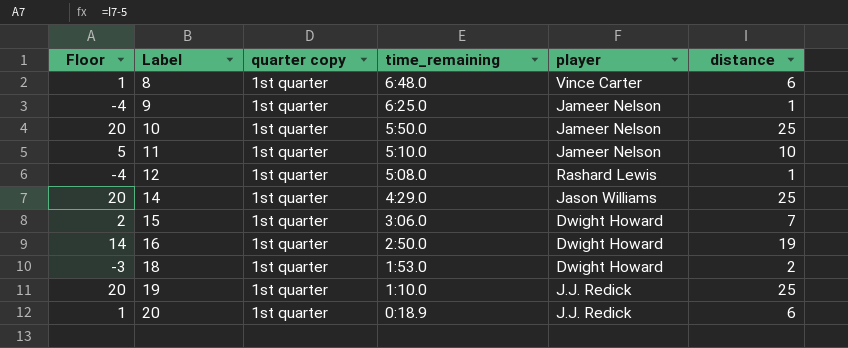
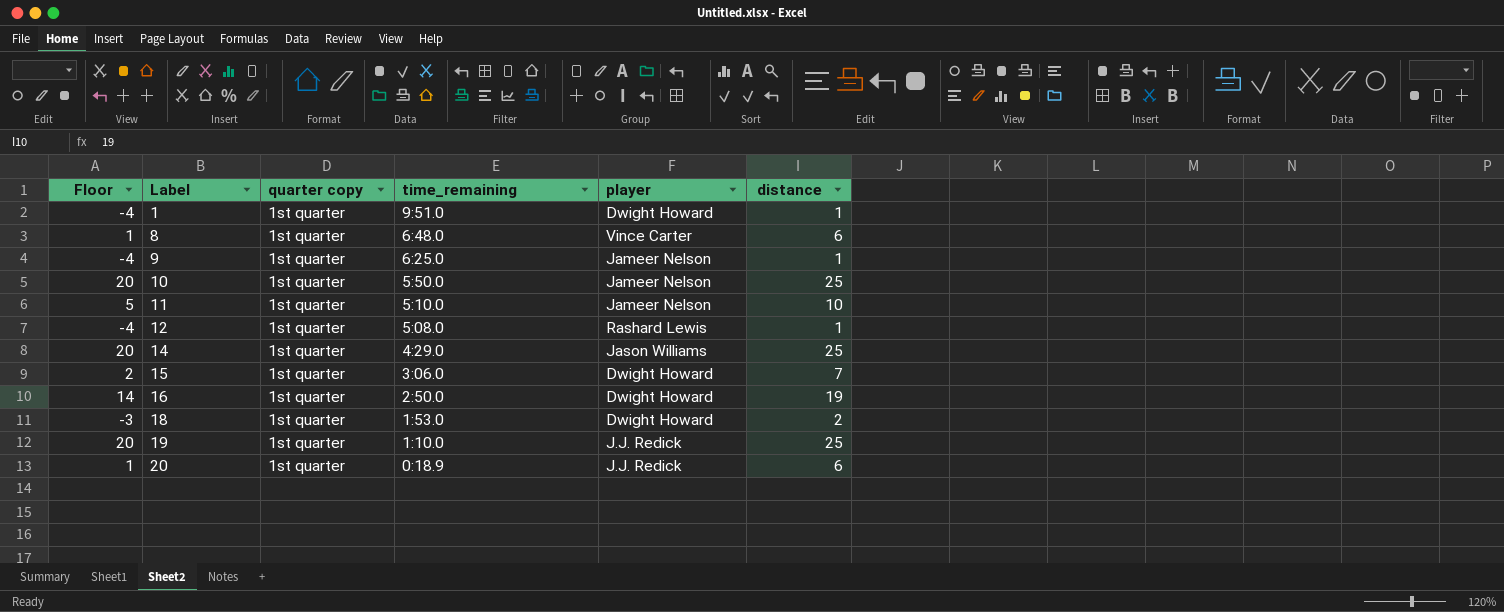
row 1: none -> -4 | 1st quarter | 9:51.0 | Dwight Howard | 1

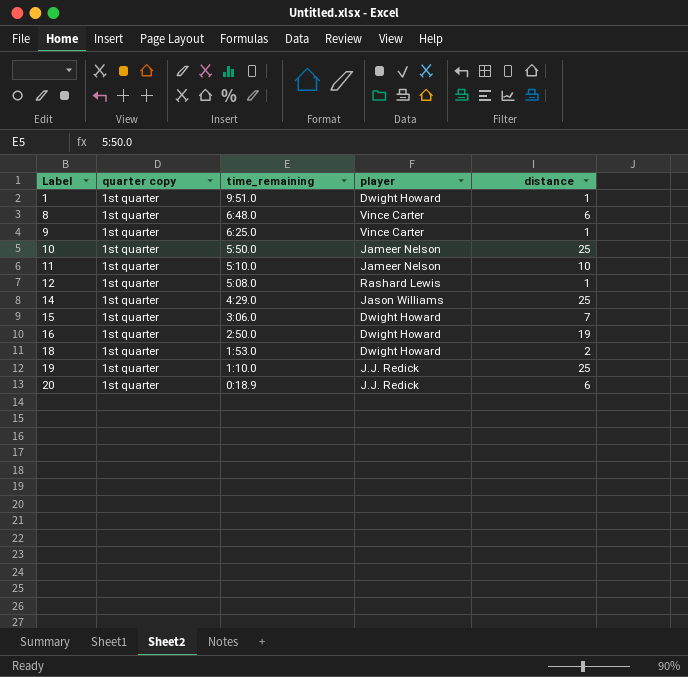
column Floor | formula: [distance] - 5 -> none
9 | player: Jameer Nelson -> Vince Carter

